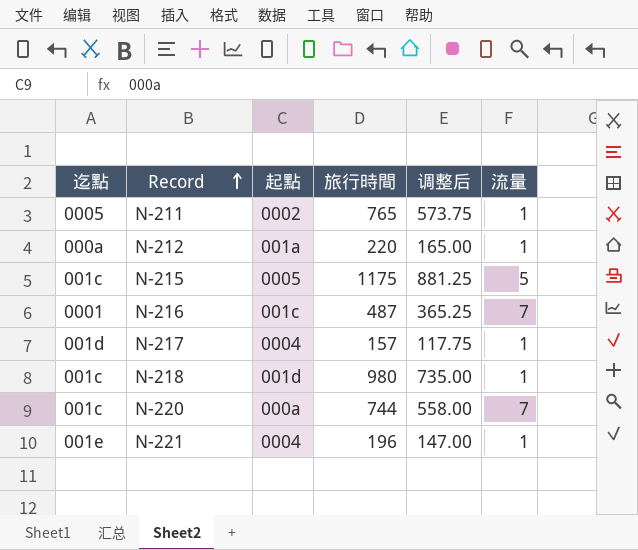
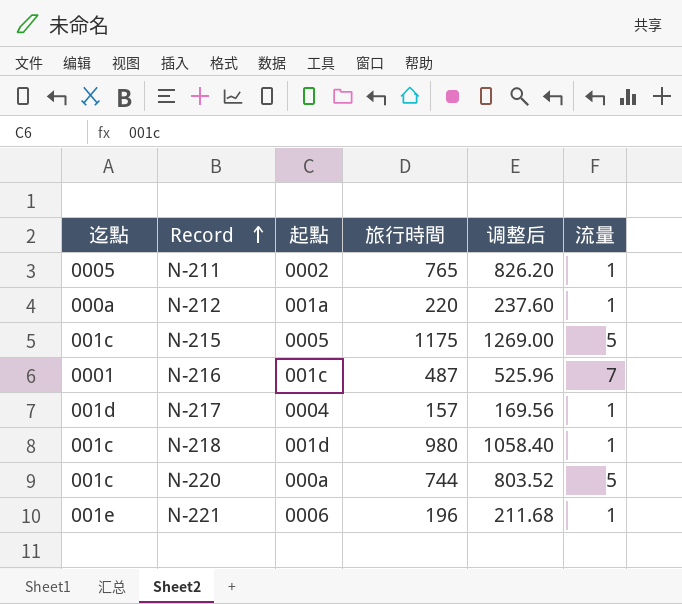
column 调整后 | formula: [旅行時間] * 0.75 -> [旅行時間] * 1.08
N-220 | 流量: 7 -> 5
N-221 | 起點: 0004 -> 0006

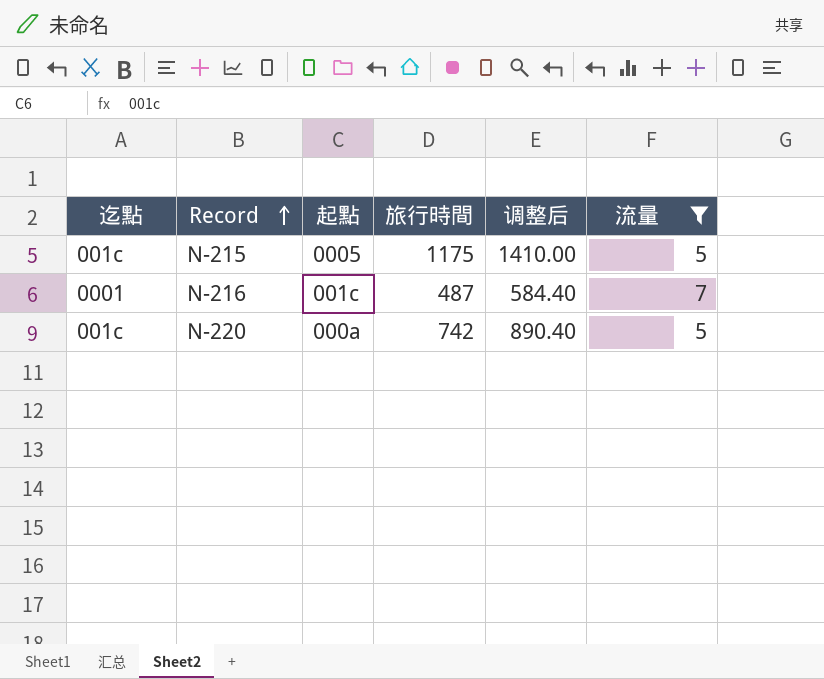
filter: none -> 流量 != 1
column 调整后 | formula: [旅行時間] * 1.08 -> [旅行時間] * 1.2
N-220 | 旅行時間: 744 -> 742

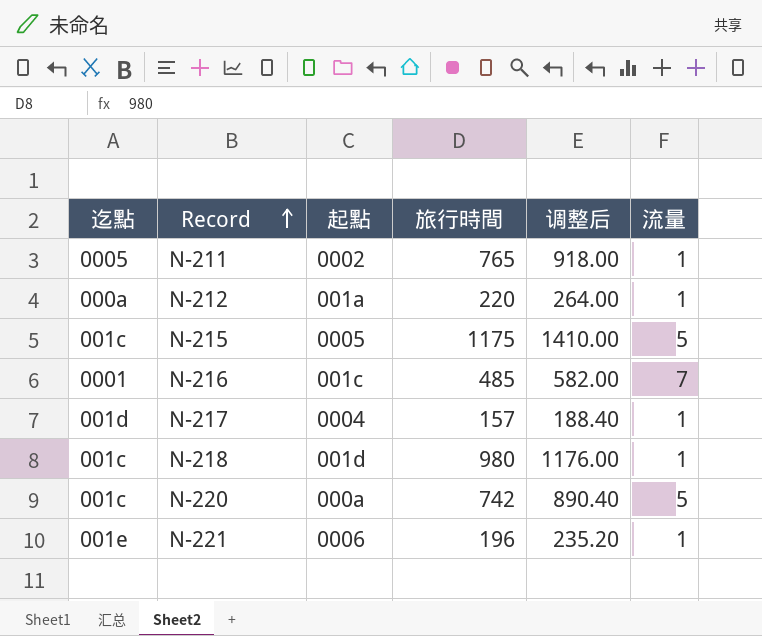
filter: 流量 != 1 -> none
N-216 | 旅行時間: 487 -> 485
N-216 | 调整后: 584.40 -> 582.00

